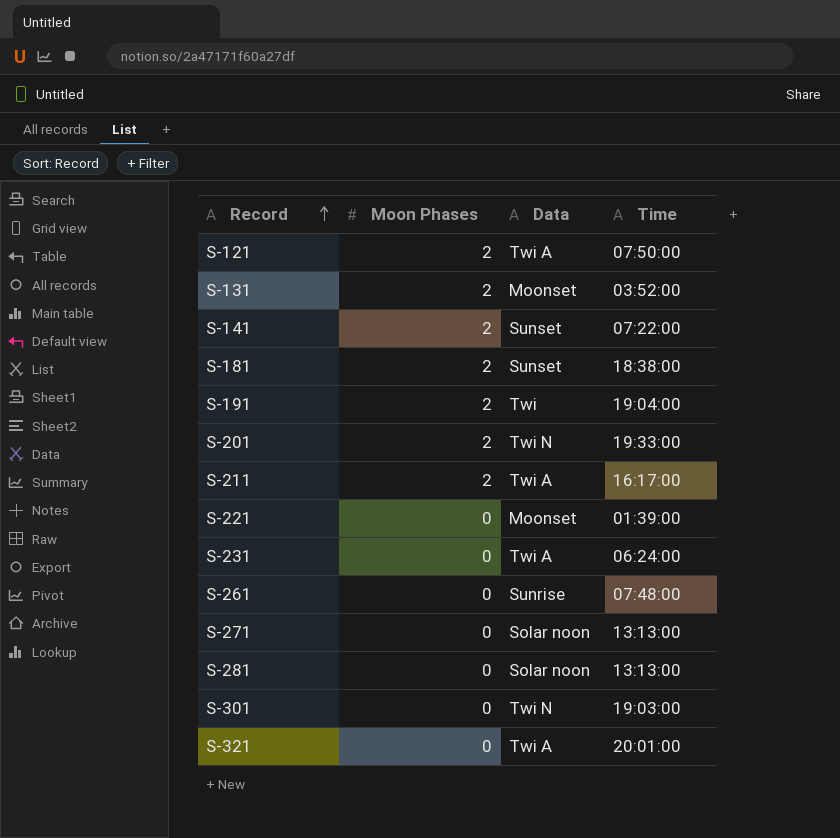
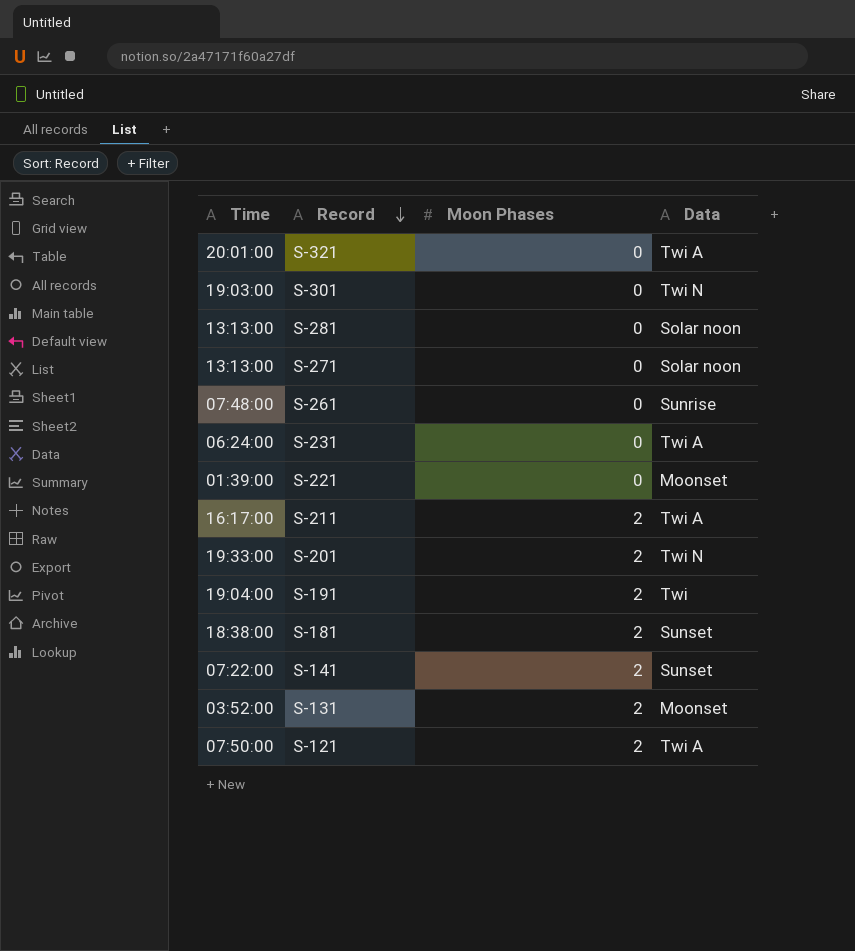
row order: Record ascending -> Record descending
column Time | position: 4 -> 1

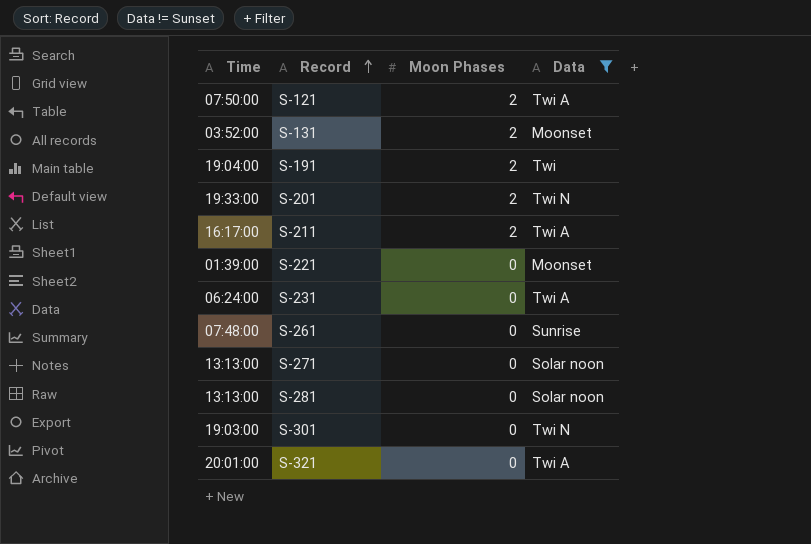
filter: none -> Data != Sunset
row order: Record descending -> Record ascending

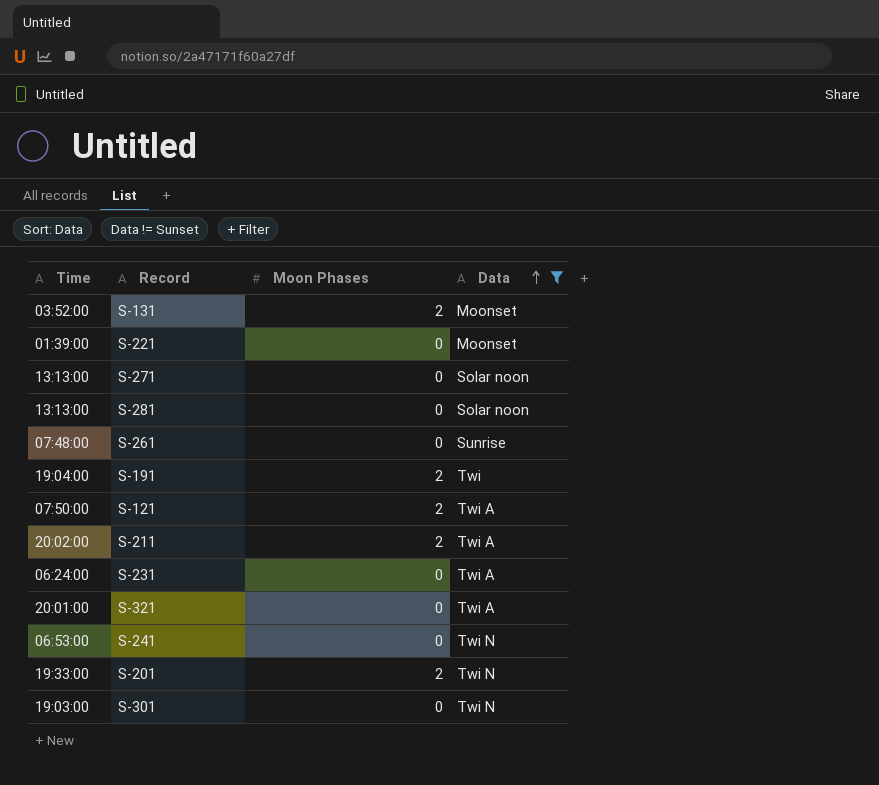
row order: Record ascending -> Data ascending
S-211 | Time: 16:17:00 -> 20:02:00
row S-241: none -> 06:53:00 | 0 | Twi N

